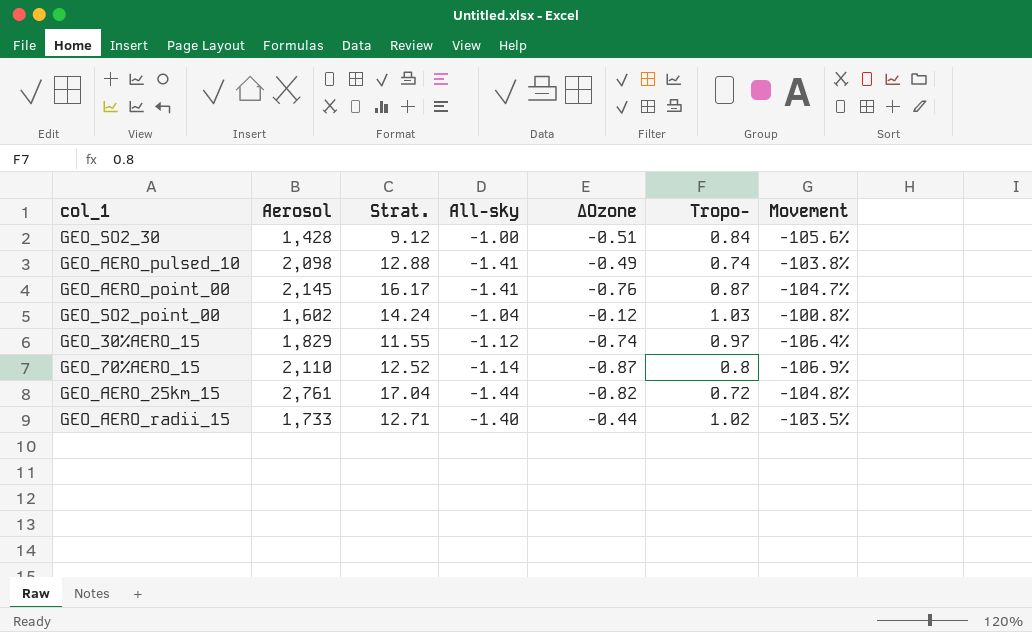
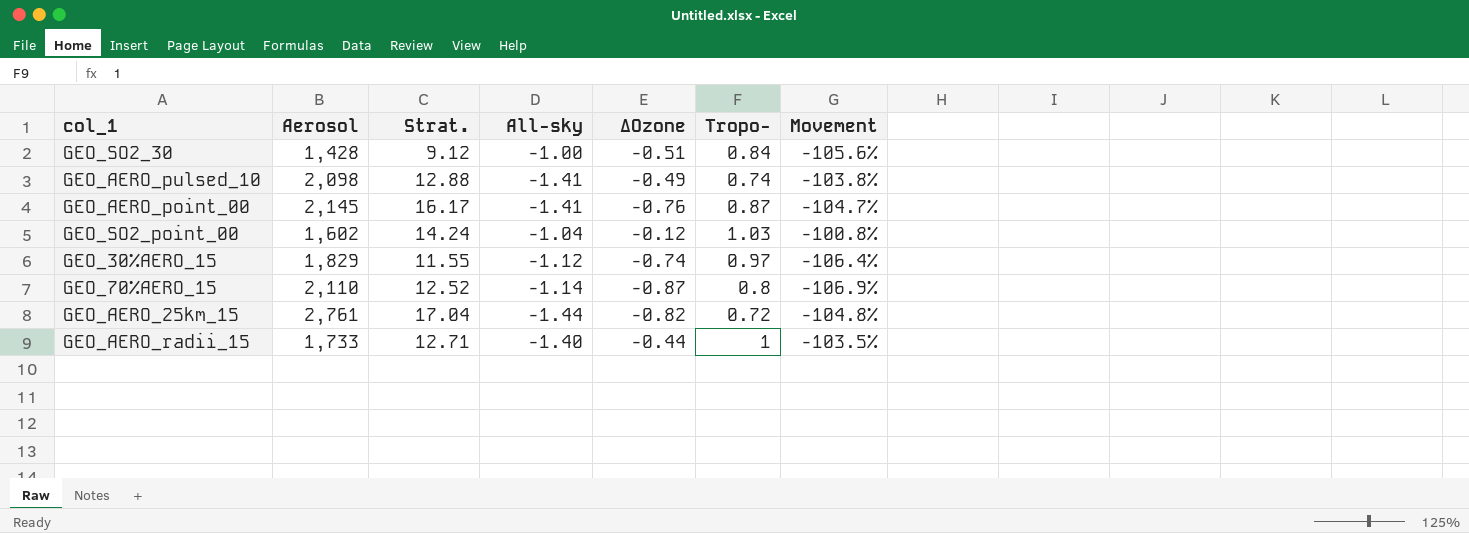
GEO_AERO_radii_15 | Tropo-: 1.02 -> 1

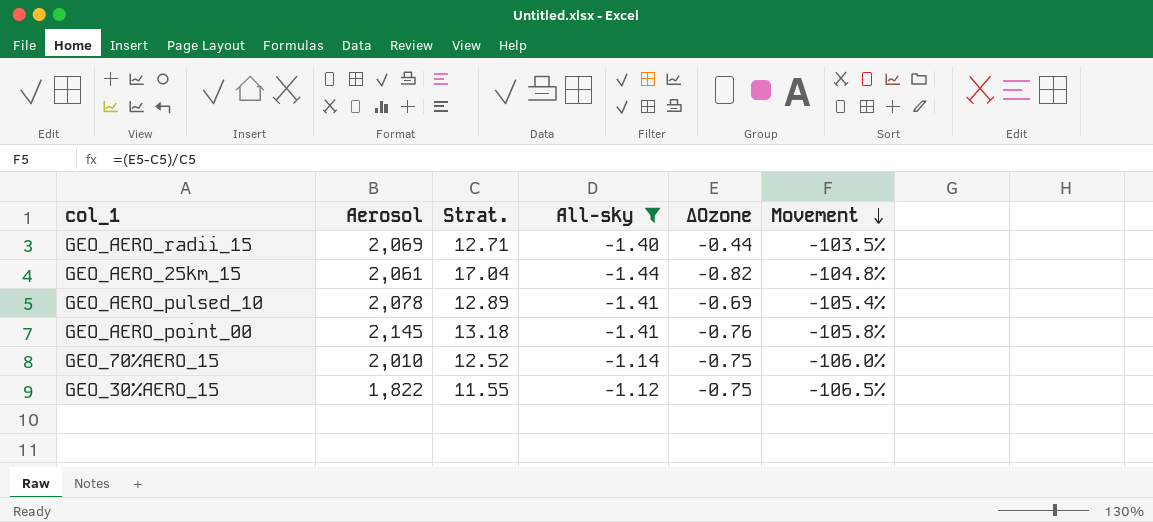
filter: none -> All-sky <= -1.12
row order: none -> Movement descending
column Tropo- | position: 6 -> none
GEO_AERO_radii_15 | Aerosol: 1,733 -> 2,069
GEO_AERO_25km_15 | Aerosol: 2,761 -> 2,061
GEO_AERO_pulsed_10 | Aerosol: 2,098 -> 2,078
GEO_AERO_pulsed_10 | Strat.: 12.88 -> 12.89
GEO_AERO_pulsed_10 | ΔOzone: -0.49 -> -0.69
GEO_AERO_pulsed_10 | Movement: -103.8% -> -105.4%
GEO_AERO_point_00 | Strat.: 16.17 -> 13.18
GEO_AERO_point_00 | Movement: -104.7% -> -105.8%
GEO_70%AERO_15 | Aerosol: 2,110 -> 2,010
GEO_70%AERO_15 | ΔOzone: -0.87 -> -0.75
GEO_70%AERO_15 | Movement: -106.9% -> -106.0%
GEO_30%AERO_15 | Aerosol: 1,829 -> 1,822
GEO_30%AERO_15 | ΔOzone: -0.74 -> -0.75
GEO_30%AERO_15 | Movement: -106.4% -> -106.5%

